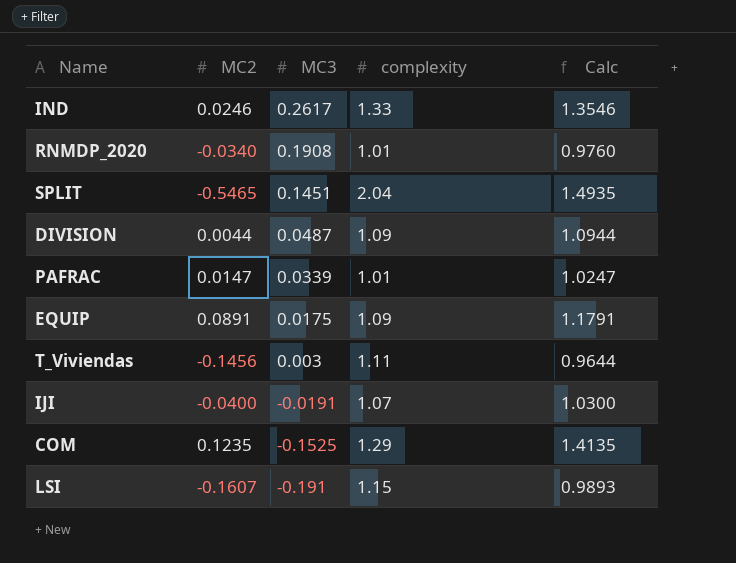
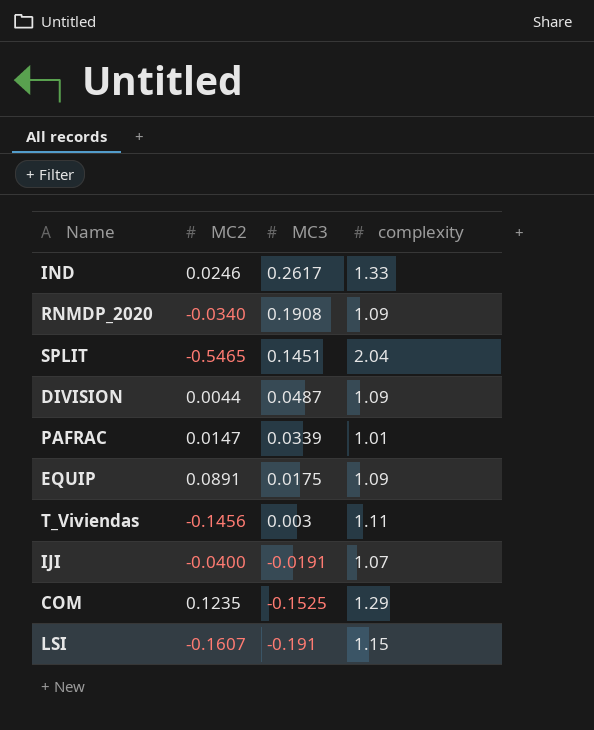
column Calc | formula: [MC2] + [complexity] -> none
RNMDP_2020 | complexity: 1.01 -> 1.09

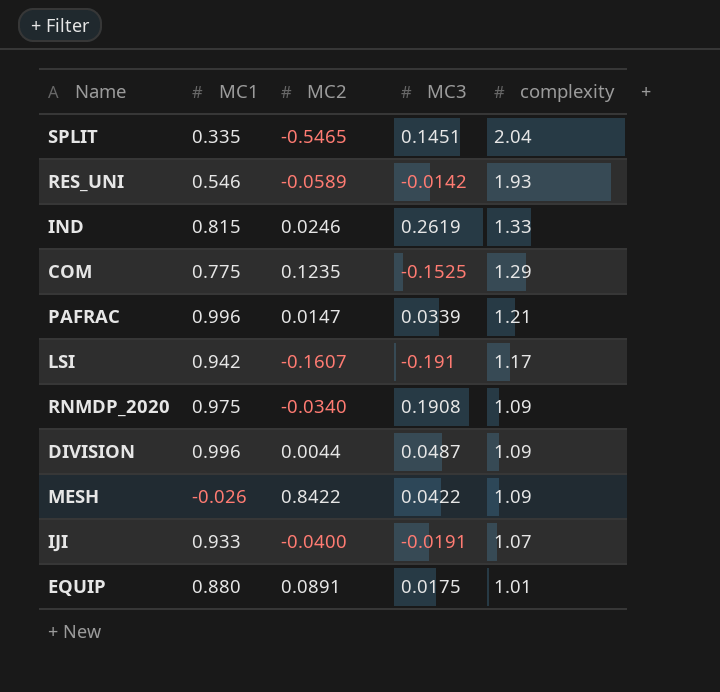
row order: MC3 descending -> complexity descending
column MC1 | position: none -> 2
row T_Viviendas: -0.1456 | 0.003 | 1.11 -> none
row RES_UNI: none -> 0.546 | -0.0589 | -0.0142 | 1.93
IND | MC3: 0.2617 -> 0.2619
PAFRAC | complexity: 1.01 -> 1.21
LSI | complexity: 1.15 -> 1.17
row MESH: none -> -0.026 | 0.8422 | 0.0422 | 1.09
EQUIP | complexity: 1.09 -> 1.01

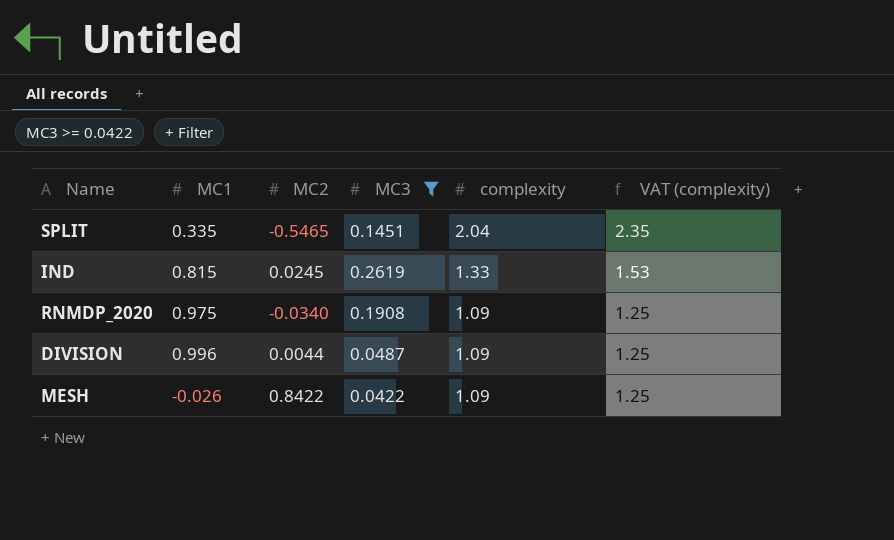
filter: none -> MC3 >= 0.0422
column VAT (complexity) | formula: none -> [complexity] * 1.15
IND | MC2: 0.0246 -> 0.0245

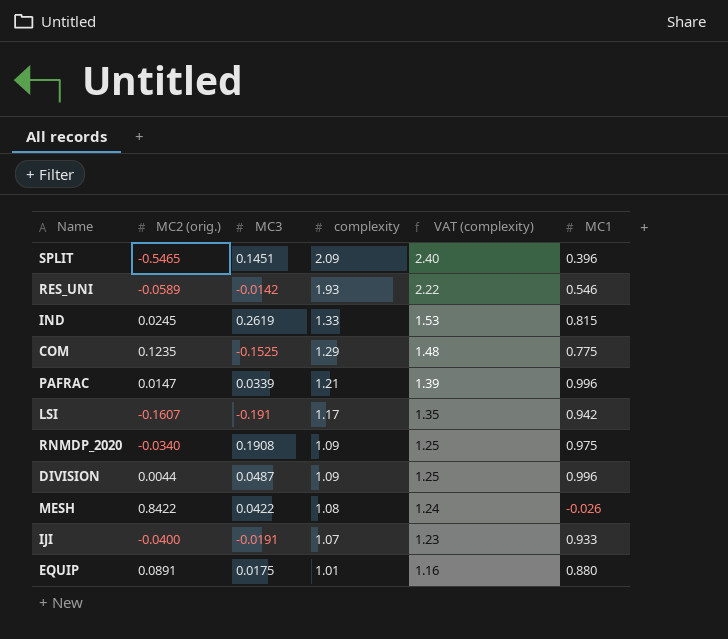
filter: MC3 >= 0.0422 -> none
column name: MC2 -> MC2 (orig.)
column MC1 | position: 2 -> 6
SPLIT | complexity: 2.04 -> 2.09
SPLIT | VAT (complexity): 2.35 -> 2.40
SPLIT | MC1: 0.335 -> 0.396
MESH | complexity: 1.09 -> 1.08
MESH | VAT (complexity): 1.25 -> 1.24

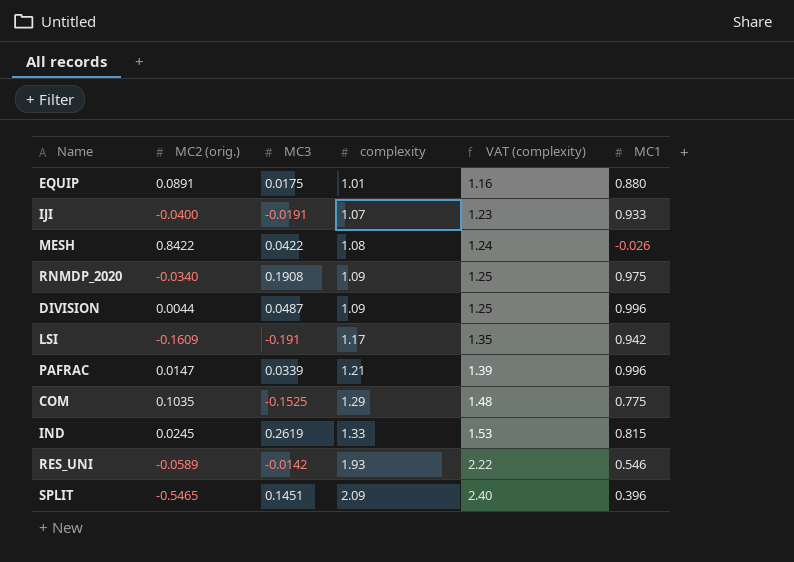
row order: complexity descending -> complexity ascending
LSI | MC2 (orig.): -0.1607 -> -0.1609
COM | MC2 (orig.): 0.1235 -> 0.1035

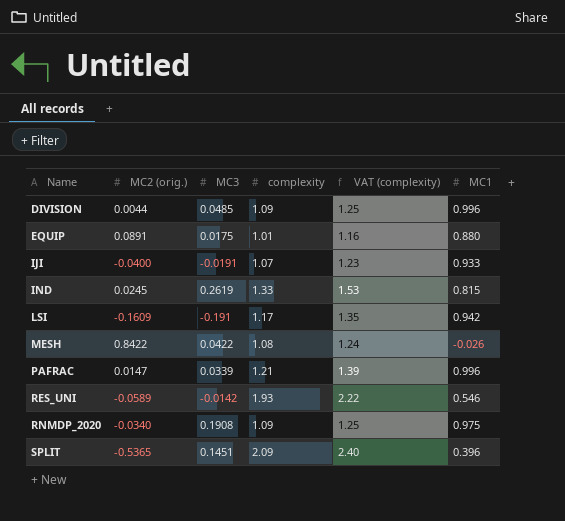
row order: complexity ascending -> Name ascending
row COM: 0.1035 | -0.1525 | 1.29 | 1.48 | 0.775 -> none
DIVISION | MC3: 0.0487 -> 0.0485
SPLIT | MC2 (orig.): -0.5465 -> -0.5365

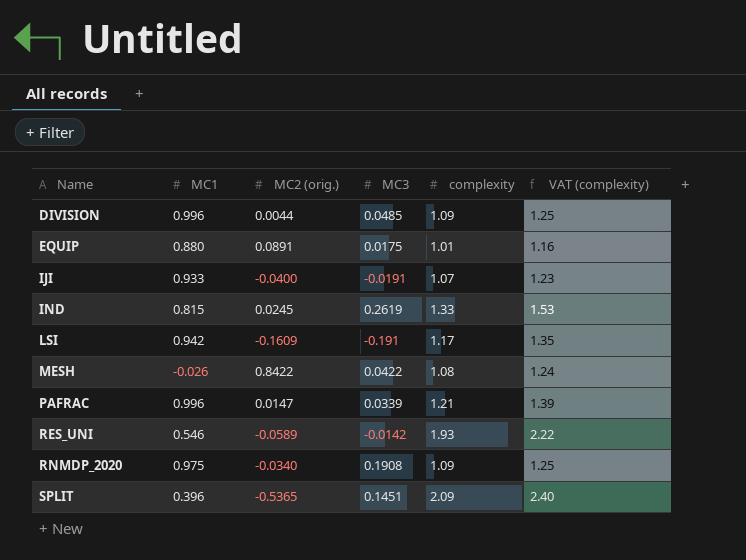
column MC1 | position: 6 -> 2

